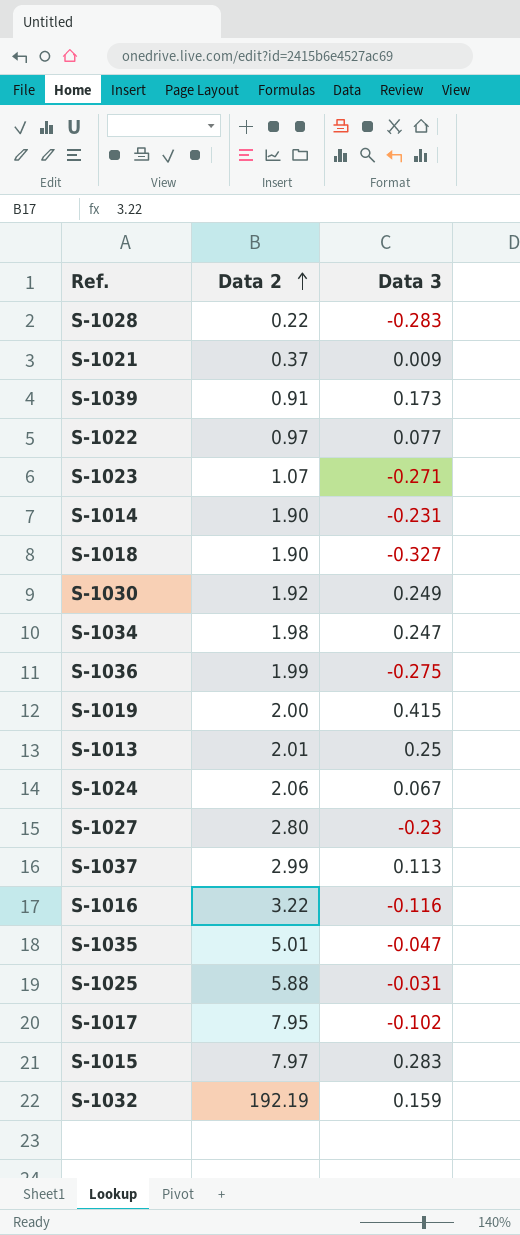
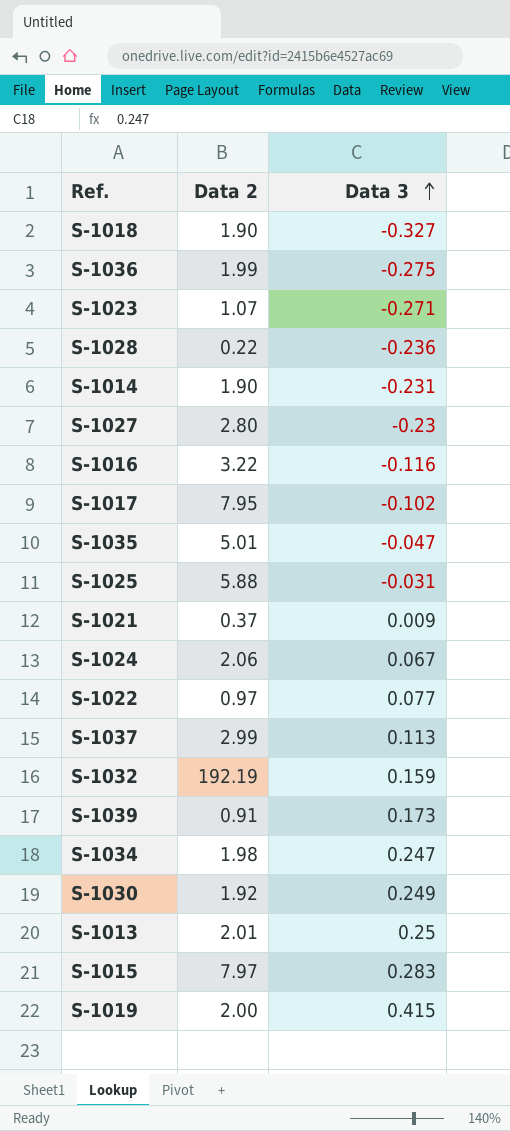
row order: Data 2 ascending -> Data 3 ascending
S-1028 | Data 3: -0.283 -> -0.236

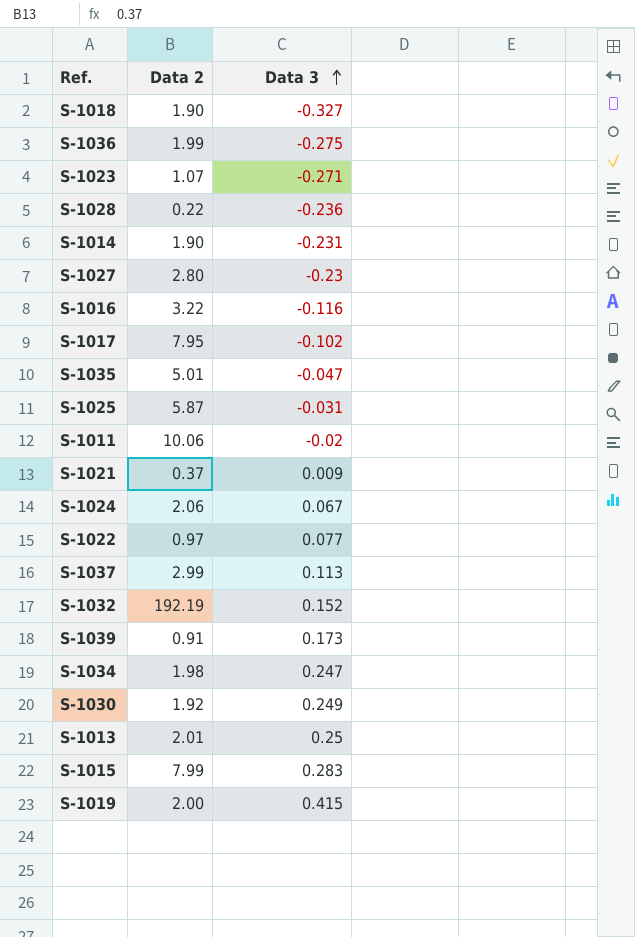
S-1025 | Data 2: 5.88 -> 5.87
row S-1011: none -> 10.06 | -0.02
S-1032 | Data 3: 0.159 -> 0.152
S-1015 | Data 2: 7.97 -> 7.99

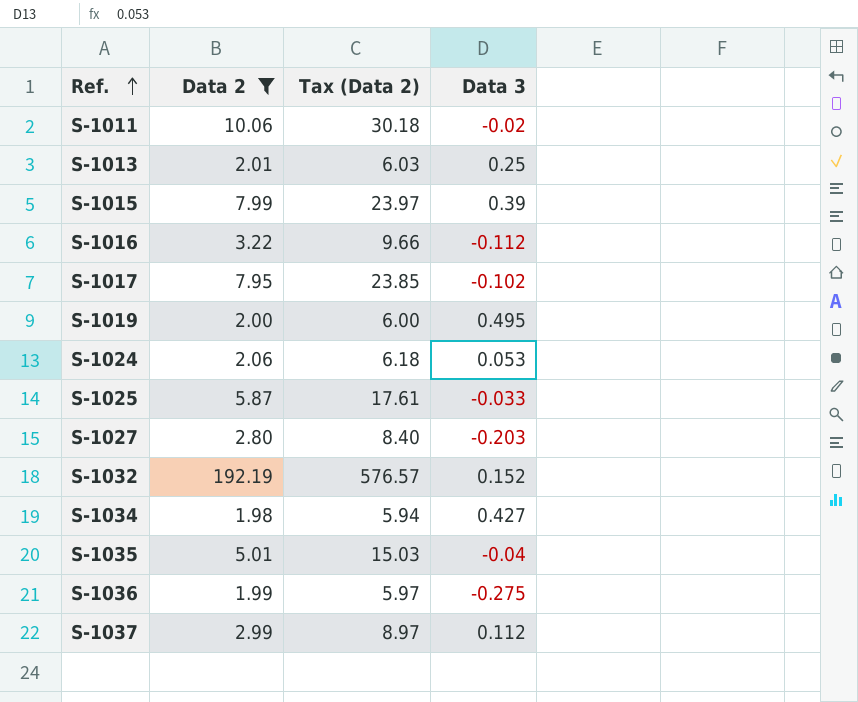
filter: none -> Data 2 >= 1.98
row order: Data 3 ascending -> Ref. ascending
column Tax (Data 2) | formula: none -> [Data 2] * 3
S-1015 | Data 3: 0.283 -> 0.39
S-1016 | Data 3: -0.116 -> -0.112
S-1019 | Data 3: 0.415 -> 0.495
S-1024 | Data 3: 0.067 -> 0.053
S-1025 | Data 3: -0.031 -> -0.033
S-1027 | Data 3: -0.23 -> -0.203
S-1034 | Data 3: 0.247 -> 0.427
S-1035 | Data 3: -0.047 -> -0.04
S-1037 | Data 3: 0.113 -> 0.112

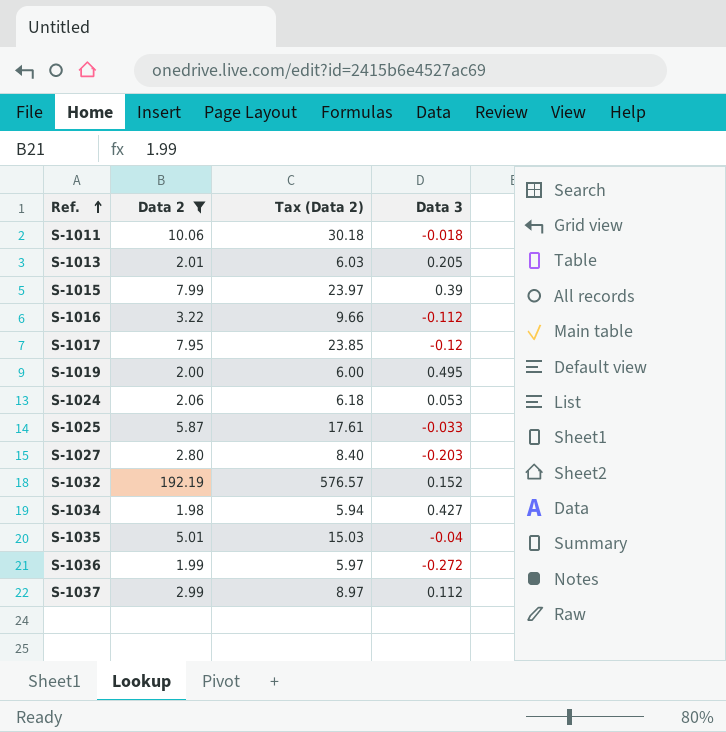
S-1011 | Data 3: -0.02 -> -0.018
S-1013 | Data 3: 0.25 -> 0.205
S-1017 | Data 3: -0.102 -> -0.12
S-1036 | Data 3: -0.275 -> -0.272

